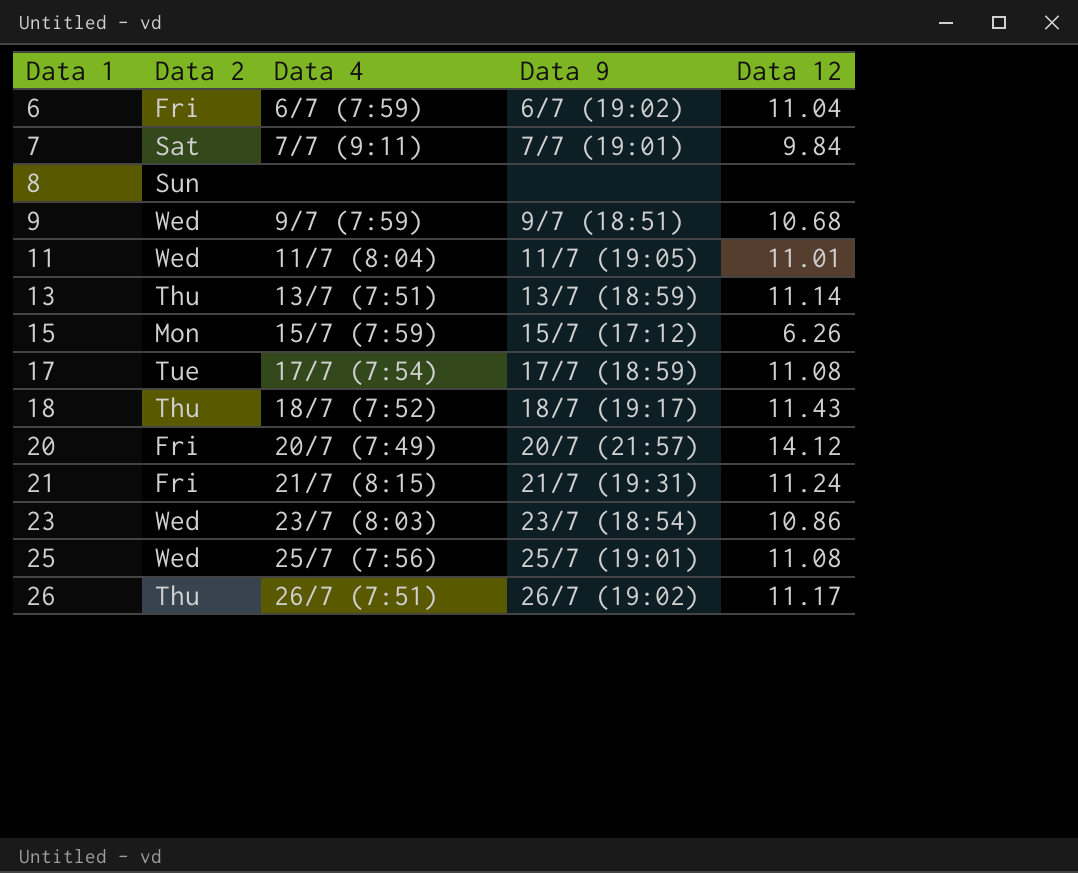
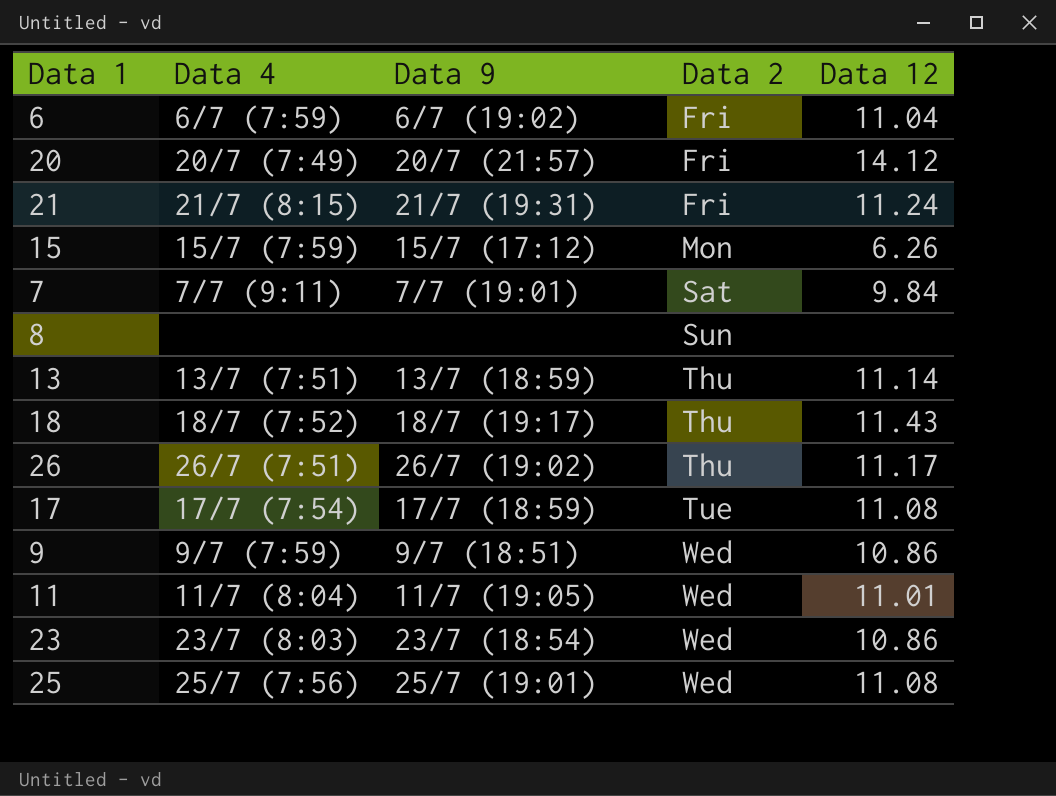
row order: Data 1 ascending -> Data 2 ascending
column Data 2 | position: 2 -> 4
9 | Data 12: 10.68 -> 10.86

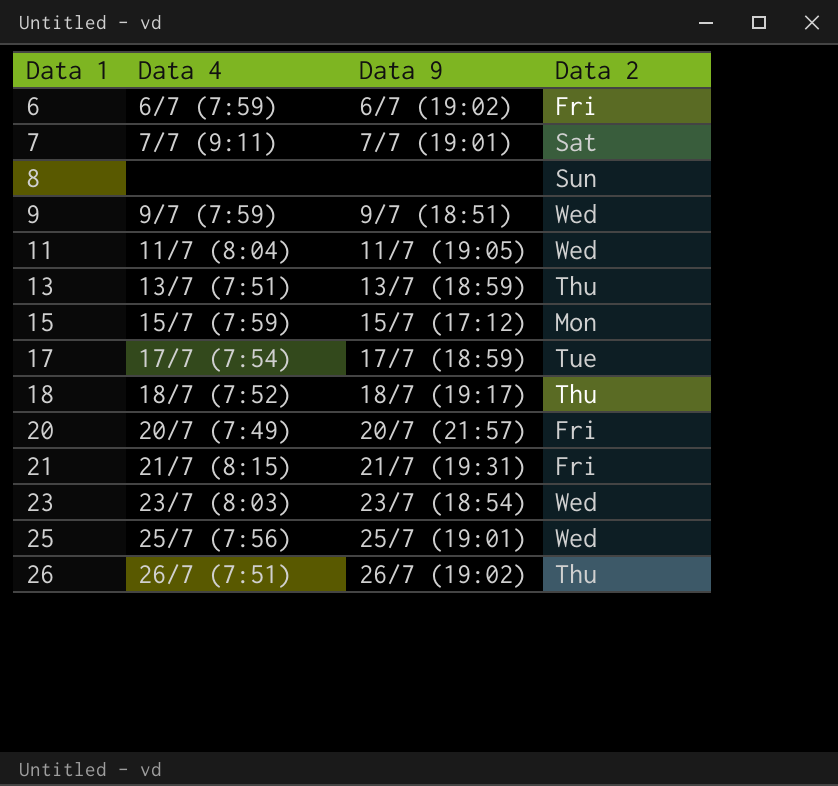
row order: Data 2 ascending -> Data 1 ascending
column Data 12 | position: 5 -> none

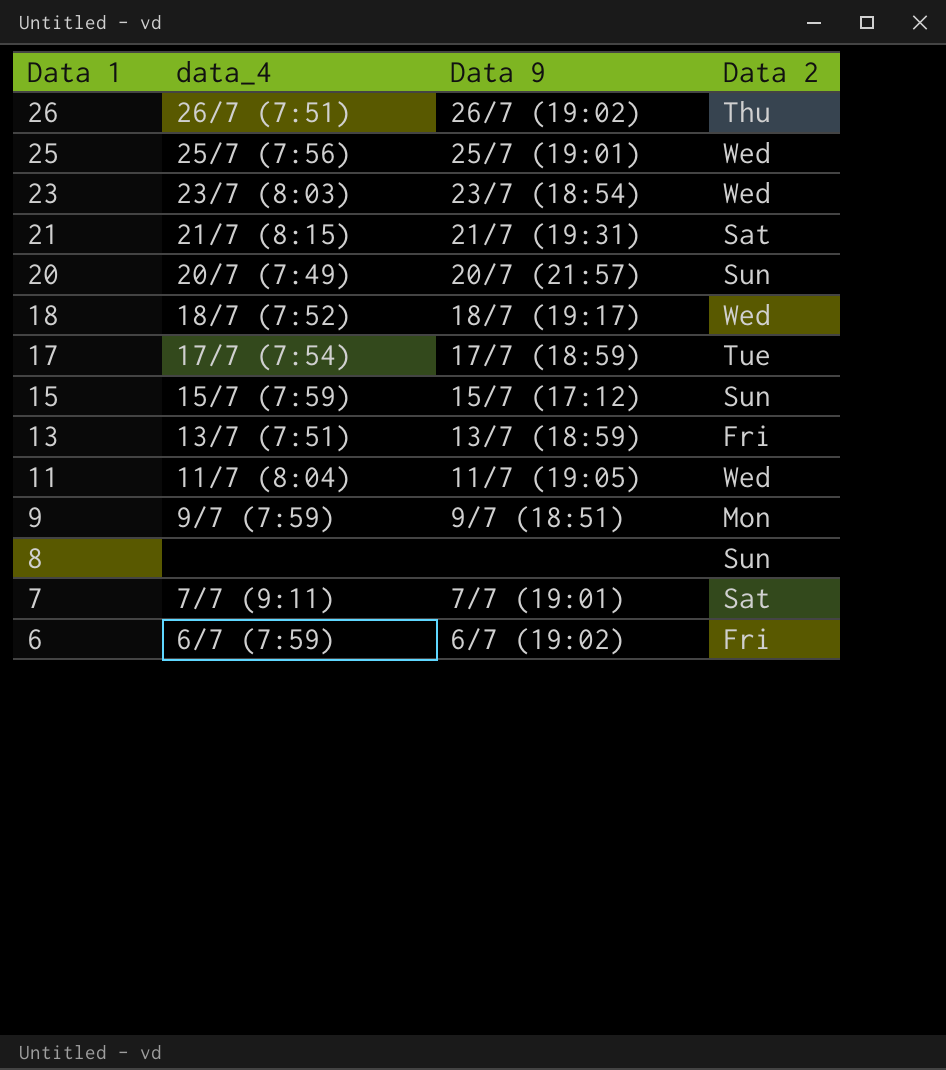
row order: Data 1 ascending -> Data 1 descending
column name: Data 4 -> data_4
21 | Data 2: Fri -> Sat
20 | Data 2: Fri -> Sun
18 | Data 2: Thu -> Wed
15 | Data 2: Mon -> Sun
13 | Data 2: Thu -> Fri
9 | Data 2: Wed -> Mon

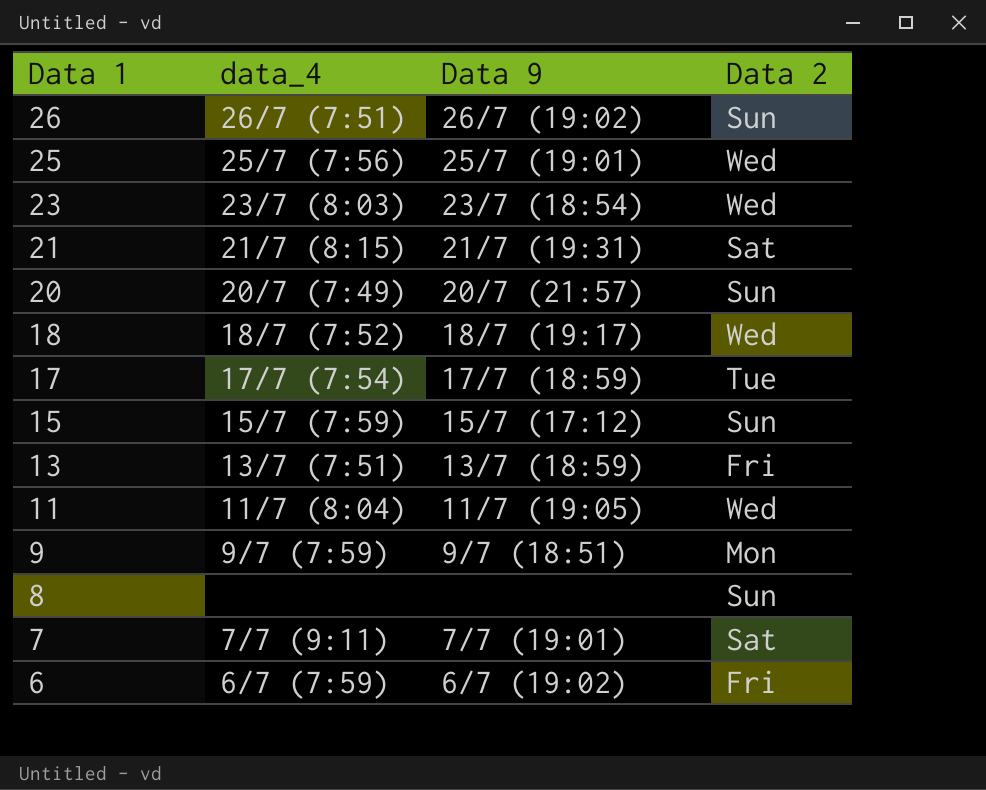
26 | Data 2: Thu -> Sun

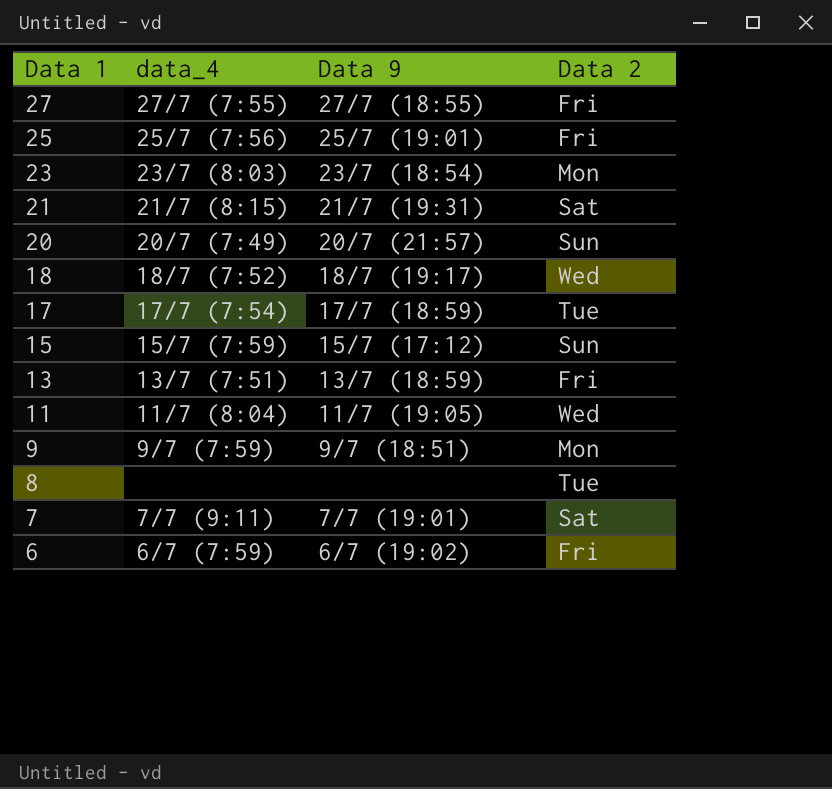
row 26: 26/7 (7:51) | 26/7 (19:02) | Sun -> none
row 27: none -> 27/7 (7:55) | 27/7 (18:55) | Fri
25 | Data 2: Wed -> Fri
23 | Data 2: Wed -> Mon
8 | Data 2: Sun -> Tue

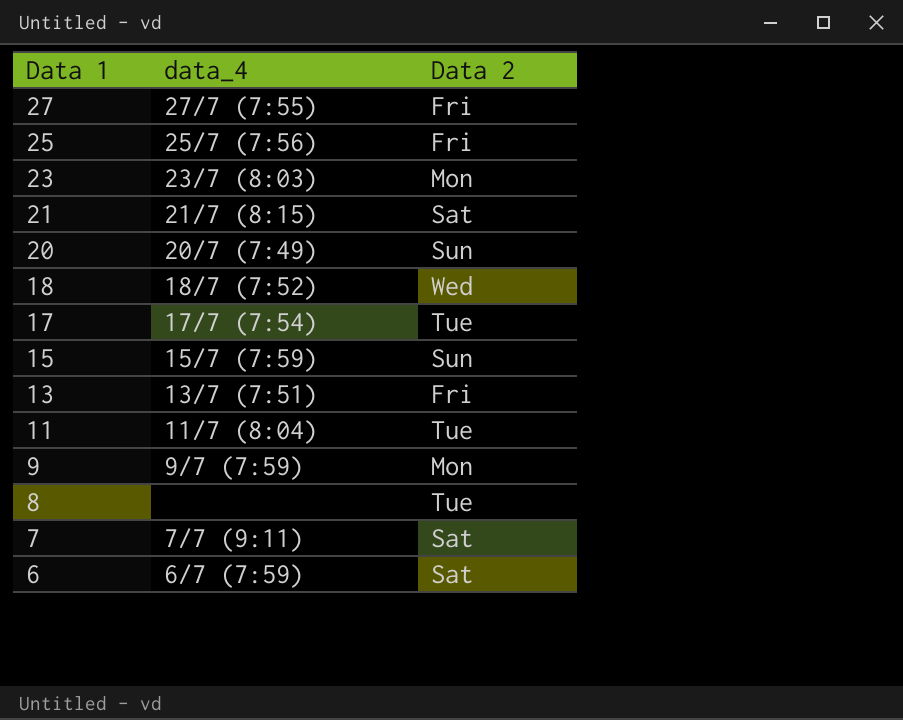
column Data 9 | position: 3 -> none
11 | Data 2: Wed -> Tue
6 | Data 2: Fri -> Sat

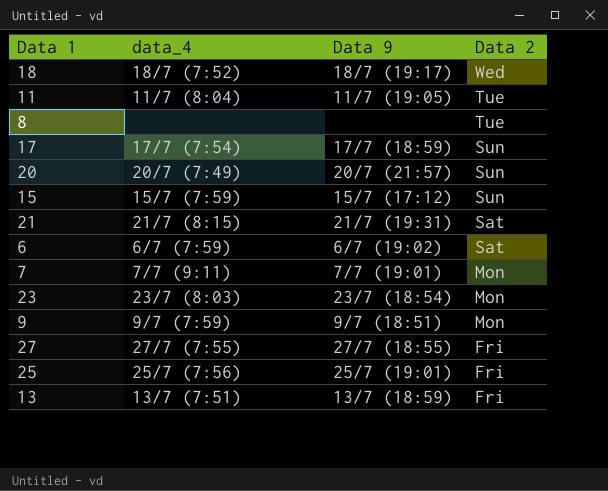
row order: Data 1 descending -> Data 2 descending
column Data 9 | position: none -> 3
17 | Data 2: Tue -> Sun
7 | Data 2: Sat -> Mon

